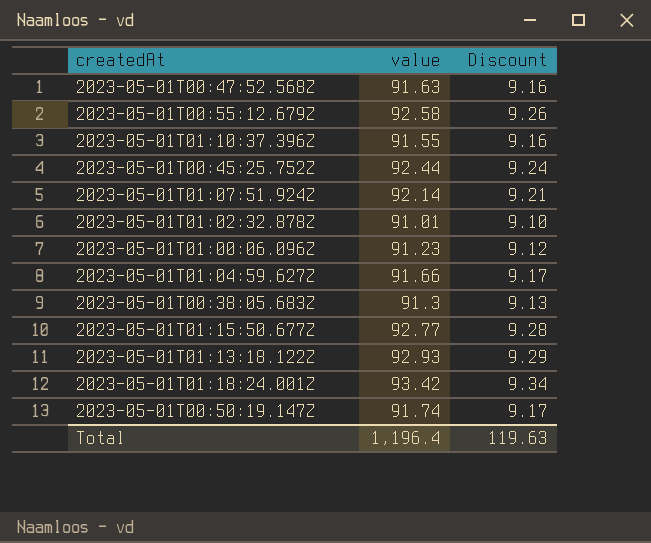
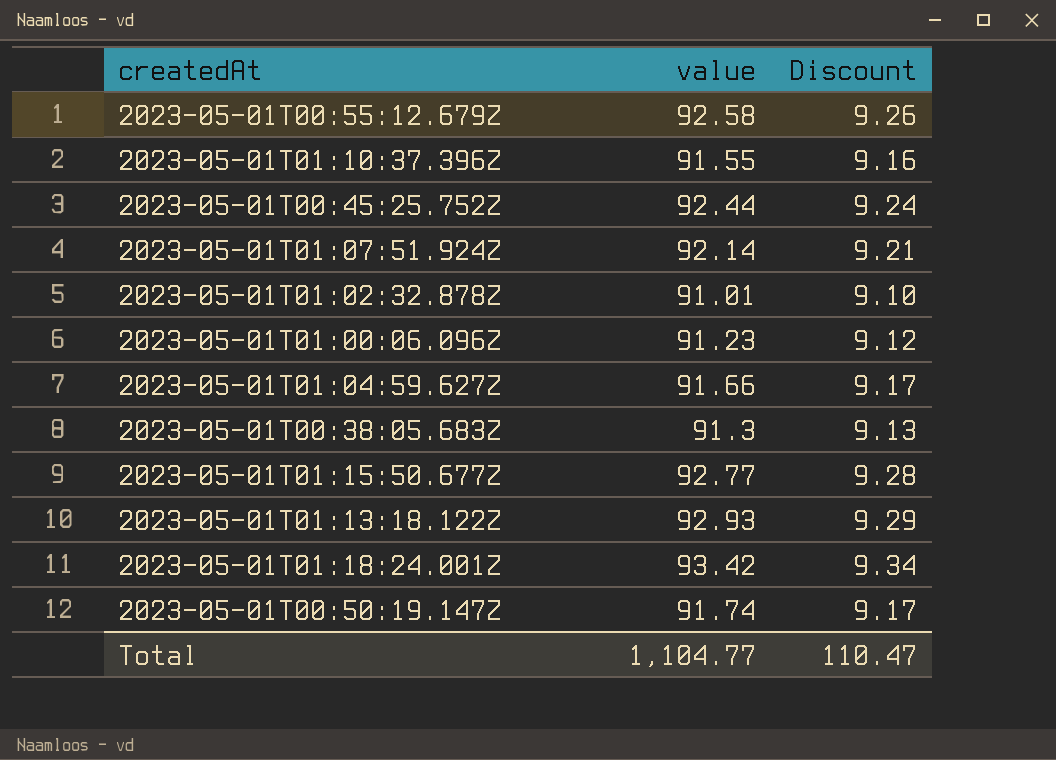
row 2023-05-01T00:47:52.568Z: 91.63 | 9.16 -> none
Total | value: 1,196.4 -> 1,104.77
Total | Discount: 119.63 -> 110.47

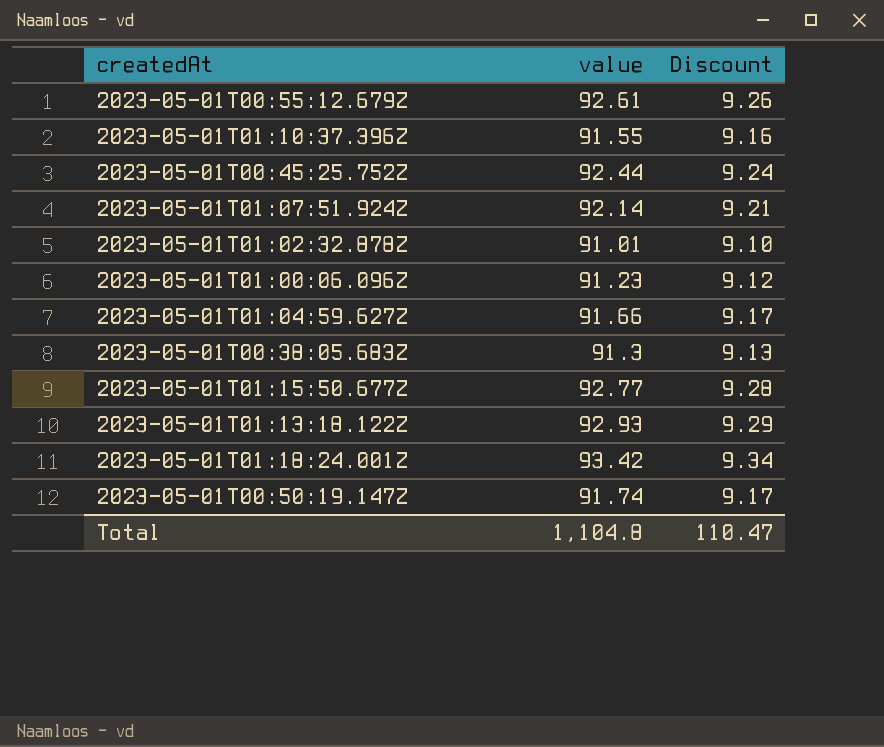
2023-05-01T00:55:12.679Z | value: 92.58 -> 92.61
Total | value: 1,104.77 -> 1,104.8

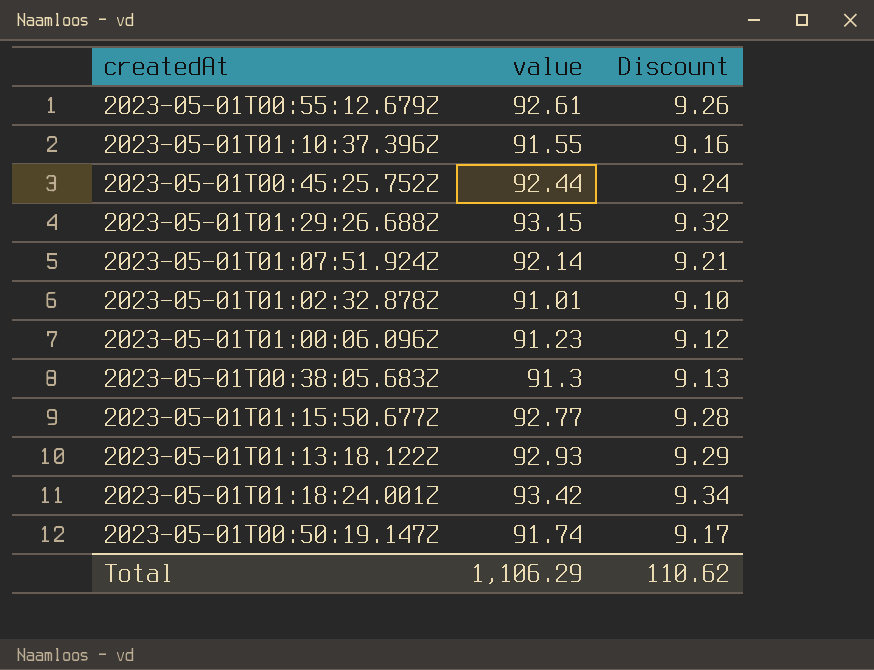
row 2023-05-01T01:04:59.627Z: 91.66 | 9.17 -> none
row 2023-05-01T01:29:26.688Z: none -> 93.15 | 9.32
Total | value: 1,104.8 -> 1,106.29
Total | Discount: 110.47 -> 110.62

